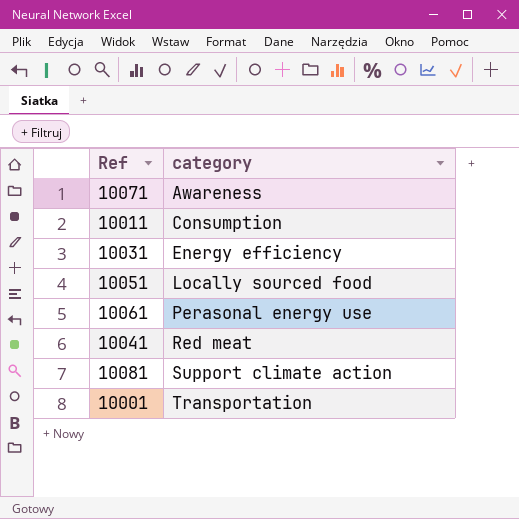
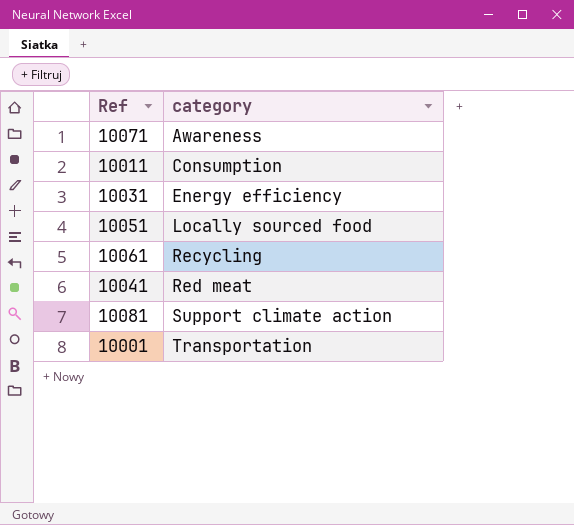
10061 | category: Perasonal energy use -> Recycling

